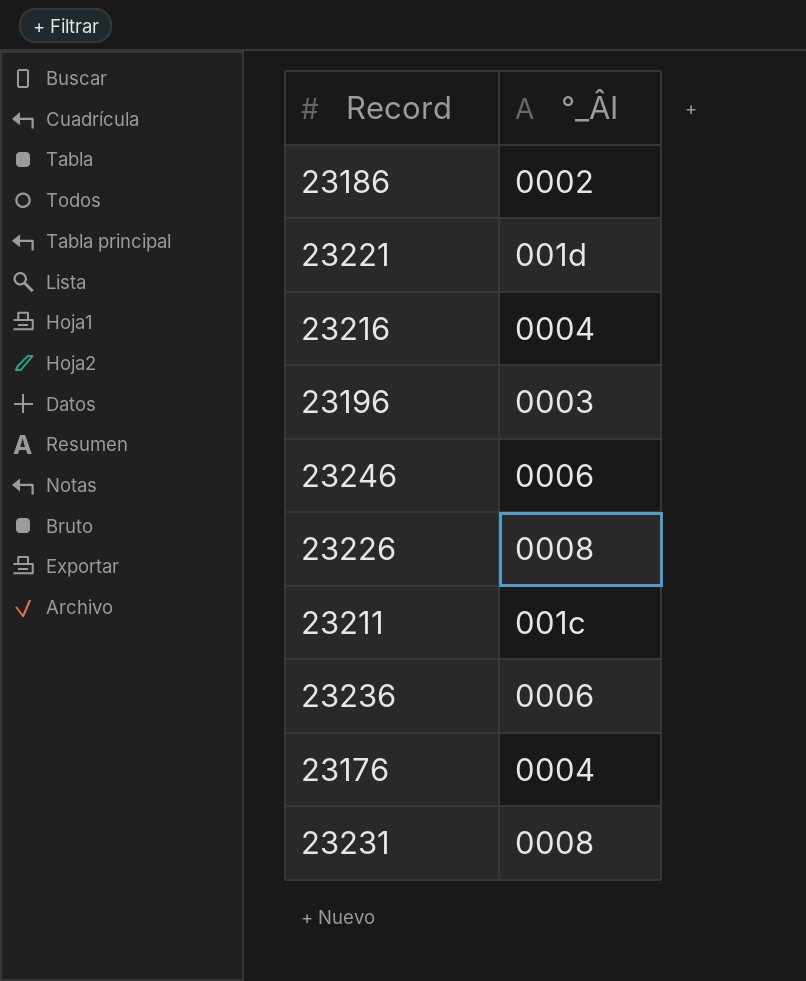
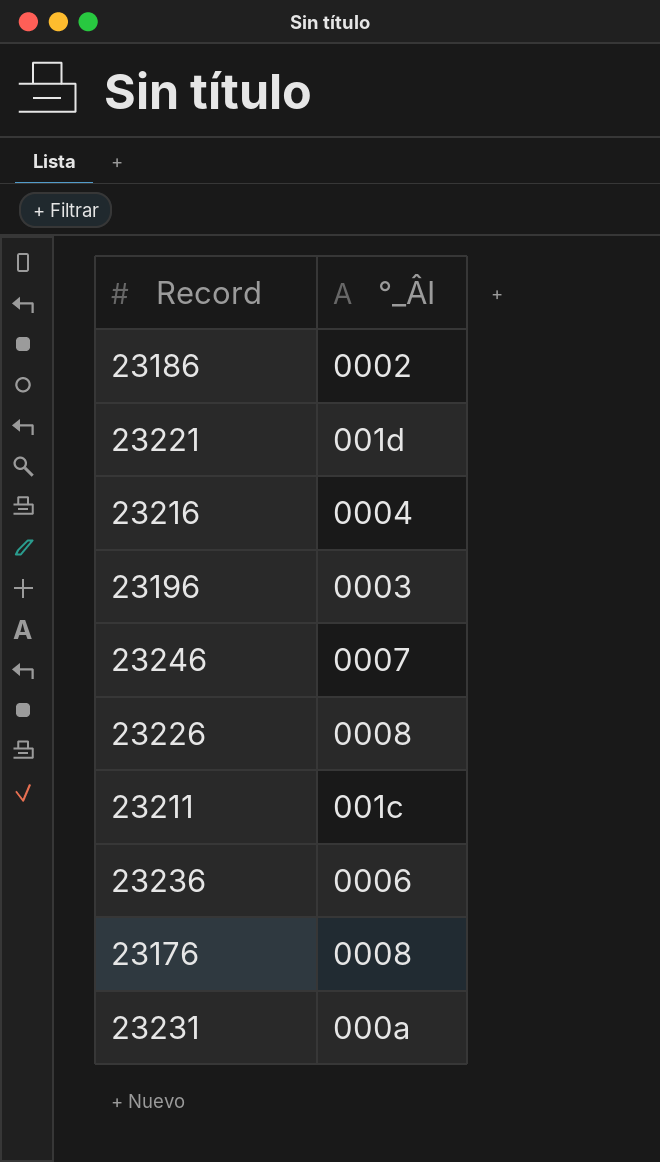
23246 | °_ÂI: 0006 -> 0007
23176 | °_ÂI: 0004 -> 0008
23231 | °_ÂI: 0008 -> 000a

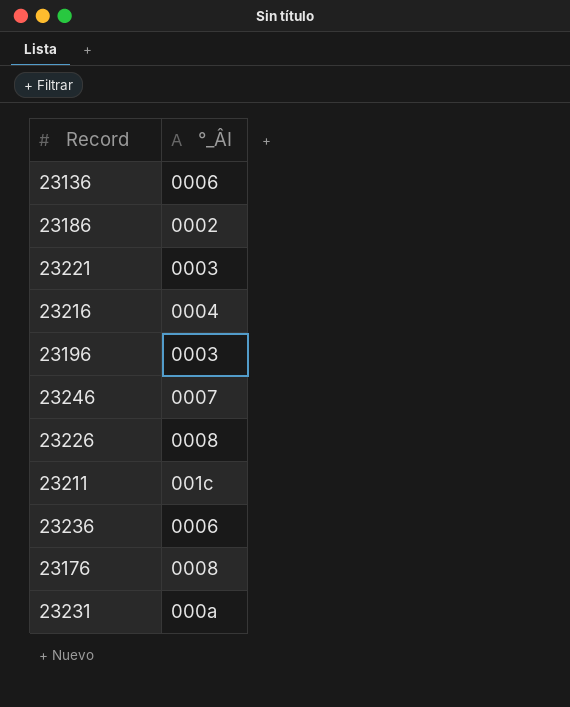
row 23136: none -> 0006
23221 | °_ÂI: 001d -> 0003

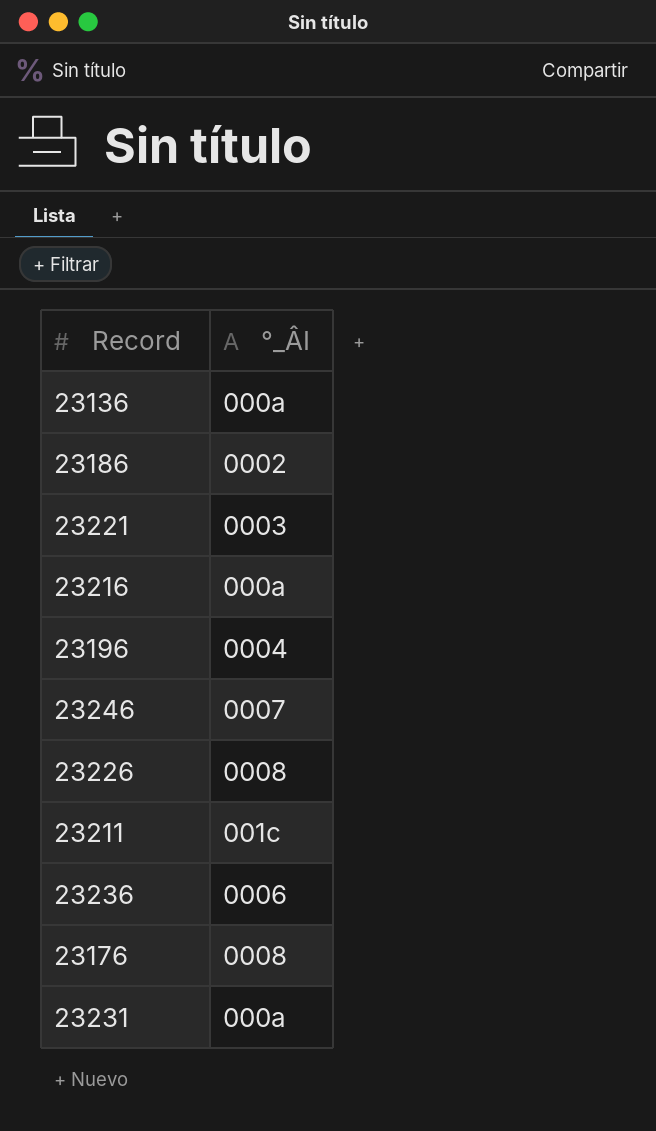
23136 | °_ÂI: 0006 -> 000a
23216 | °_ÂI: 0004 -> 000a
23196 | °_ÂI: 0003 -> 0004

